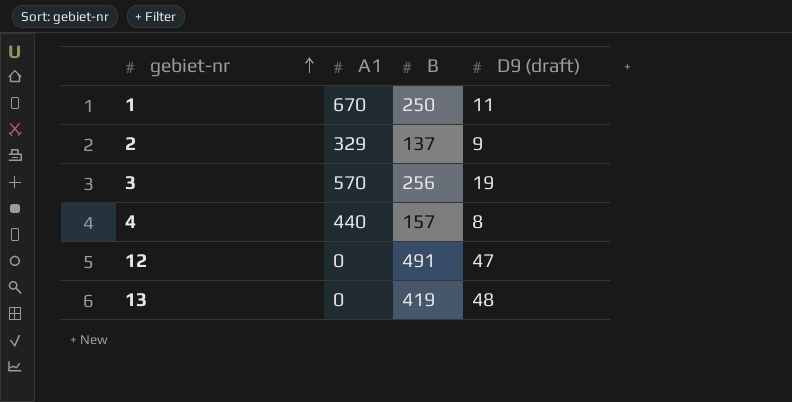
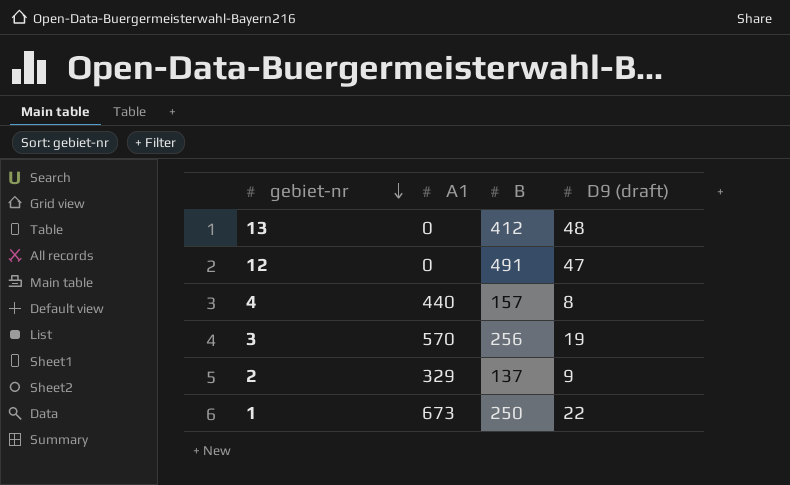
row order: gebiet-nr ascending -> gebiet-nr descending
13 | B: 419 -> 412
1 | A1: 670 -> 673
1 | D9 (draft): 11 -> 22

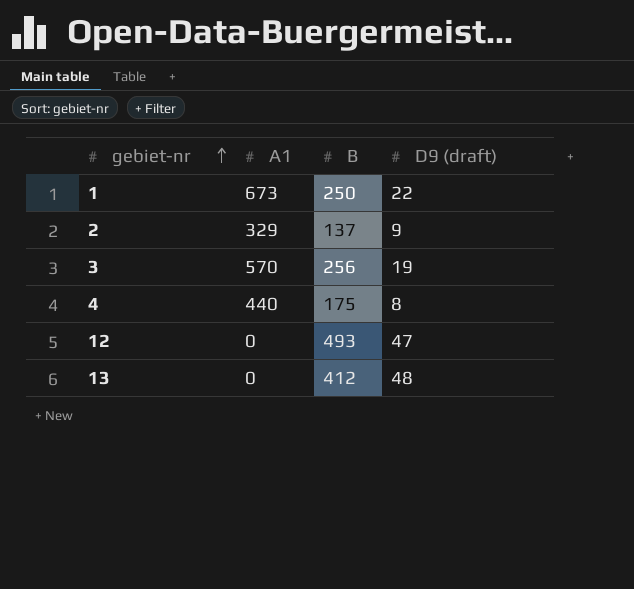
row order: gebiet-nr descending -> gebiet-nr ascending
4 | B: 157 -> 175
12 | B: 491 -> 493

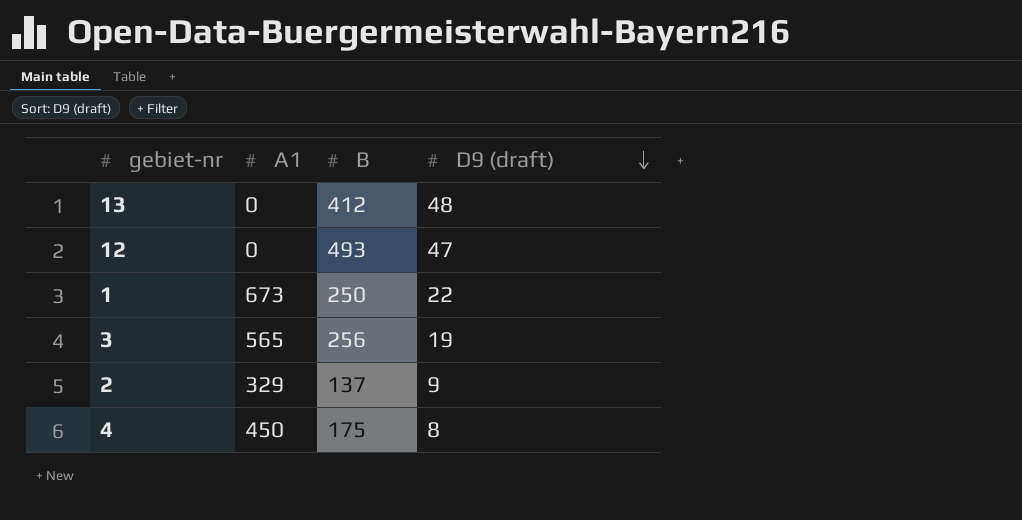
row order: gebiet-nr ascending -> D9 (draft) descending
3 | A1: 570 -> 565
4 | A1: 440 -> 450

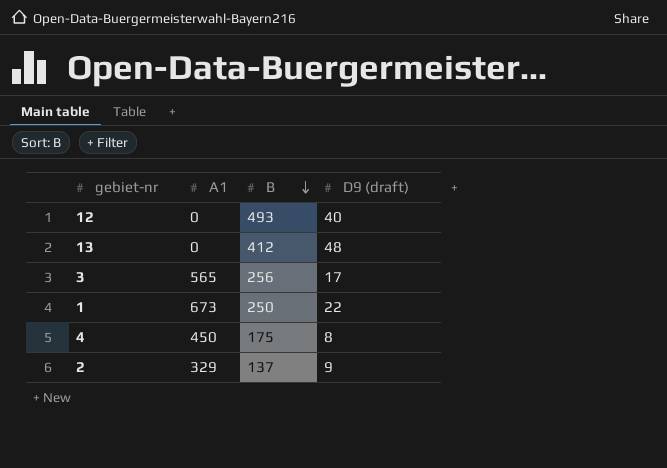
row order: D9 (draft) descending -> B descending
12 | D9 (draft): 47 -> 40
3 | D9 (draft): 19 -> 17

